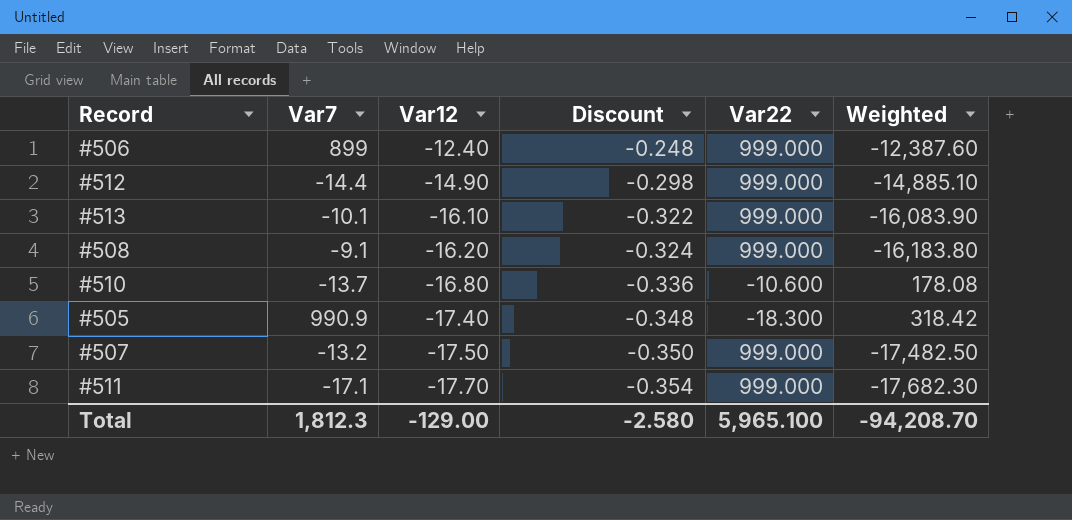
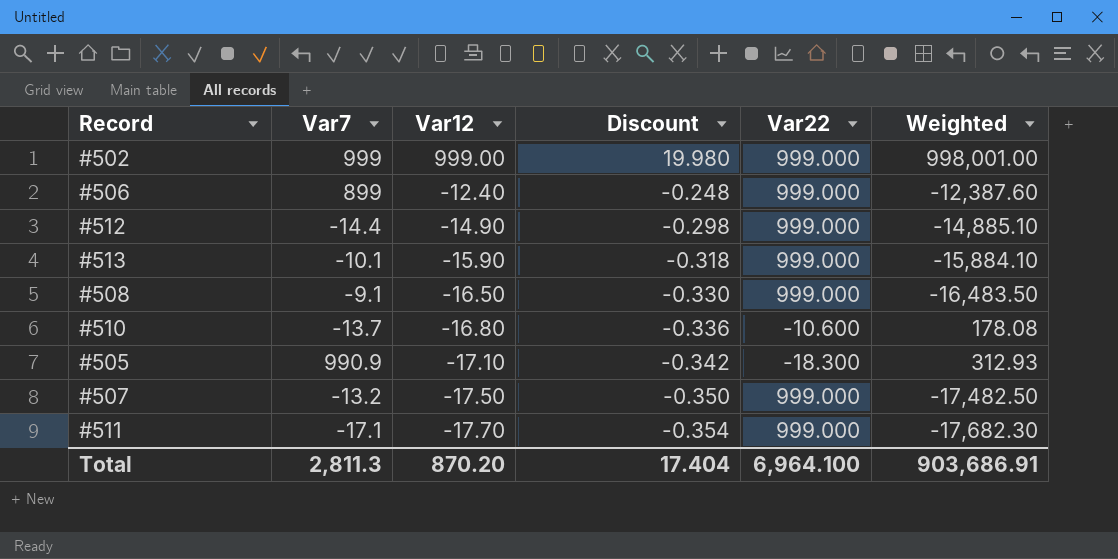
row #502: none -> 999 | 999.00 | 19.980 | 999.000 | 998,001.00
#513 | Var12: -16.10 -> -15.90
#513 | Discount: -0.322 -> -0.318
#513 | Weighted: -16,083.90 -> -15,884.10
#508 | Var12: -16.20 -> -16.50
#508 | Discount: -0.324 -> -0.330
#508 | Weighted: -16,183.80 -> -16,483.50
#505 | Var12: -17.40 -> -17.10
#505 | Discount: -0.348 -> -0.342
#505 | Weighted: 318.42 -> 312.93
Total | Var7: 1,812.3 -> 2,811.3
Total | Var12: -129.00 -> 870.20
Total | Discount: -2.580 -> 17.404
Total | Var22: 5,965.100 -> 6,964.100
Total | Weighted: -94,208.70 -> 903,686.91

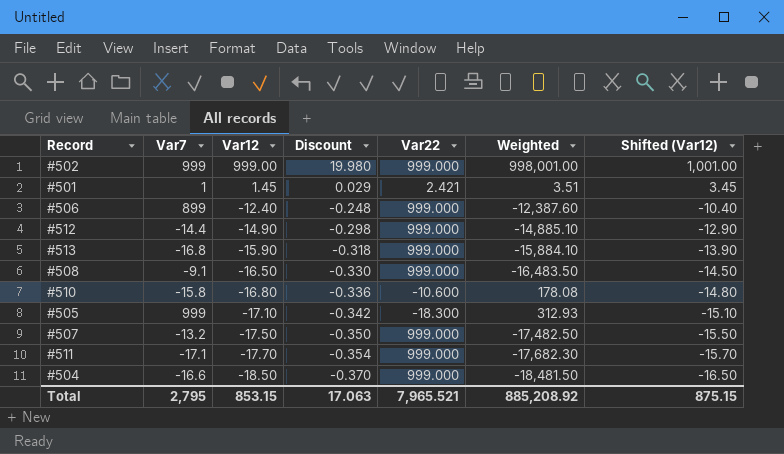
column Shifted (Var12) | formula: none -> [Var12] + 2
row #501: none -> 1 | 1.45 | 0.029 | 2.421 | 3.51 | 3.45
#513 | Var7: -10.1 -> -16.8
#510 | Var7: -13.7 -> -15.8
#505 | Var7: 990.9 -> 999
row #504: none -> -16.6 | -18.50 | -0.370 | 999.000 | -18,481.50 | -16.50
Total | Var7: 2,811.3 -> 2,795
Total | Var12: 870.20 -> 853.15
Total | Discount: 17.404 -> 17.063
Total | Var22: 6,964.100 -> 7,965.521
Total | Weighted: 903,686.91 -> 885,208.92

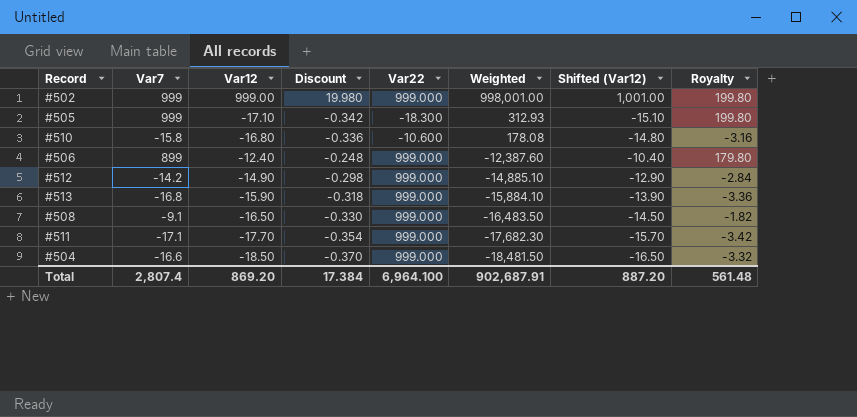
row order: Var12 descending -> Weighted descending
column Royalty | formula: none -> [Var7] * 0.2
row #501: 1 | 1.45 | 0.029 | 2.421 | 3.51 | 3.45 -> none
row #507: -13.2 | -17.50 | -0.350 | 999.000 | -17,482.50 | -15.50 -> none
#512 | Var7: -14.4 -> -14.2
Total | Var7: 2,795 -> 2,807.4
Total | Var12: 853.15 -> 869.20
Total | Discount: 17.063 -> 17.384
Total | Var22: 7,965.521 -> 6,964.100
Total | Weighted: 885,208.92 -> 902,687.91
Total | Shifted (Var12): 875.15 -> 887.20

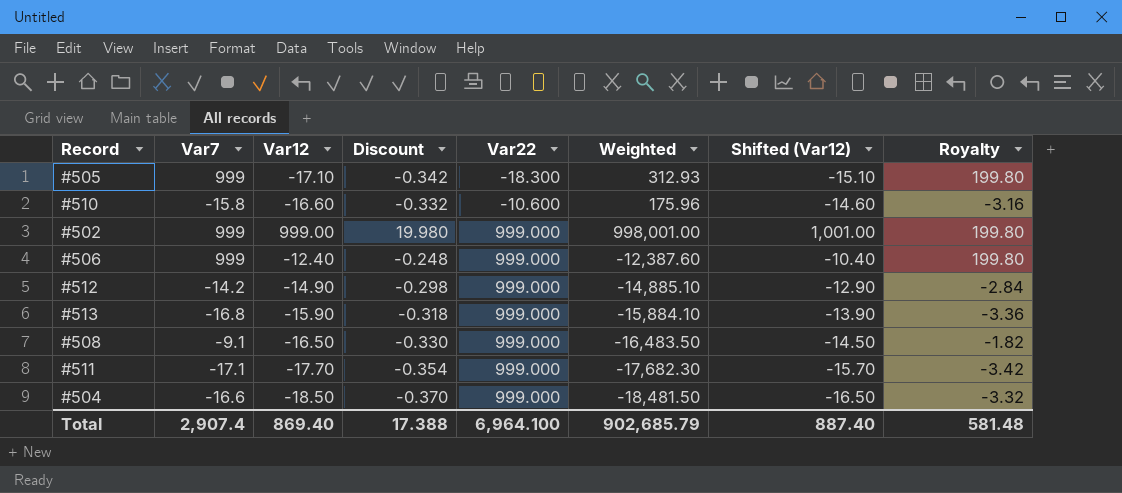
row order: Weighted descending -> Var22 ascending
#510 | Var12: -16.80 -> -16.60
#510 | Discount: -0.336 -> -0.332
#510 | Weighted: 178.08 -> 175.96
#510 | Shifted (Var12): -14.80 -> -14.60
#506 | Var7: 899 -> 999
#506 | Royalty: 179.80 -> 199.80
Total | Var7: 2,807.4 -> 2,907.4
Total | Var12: 869.20 -> 869.40
Total | Discount: 17.384 -> 17.388
Total | Weighted: 902,687.91 -> 902,685.79
Total | Shifted (Var12): 887.20 -> 887.40
Total | Royalty: 561.48 -> 581.48

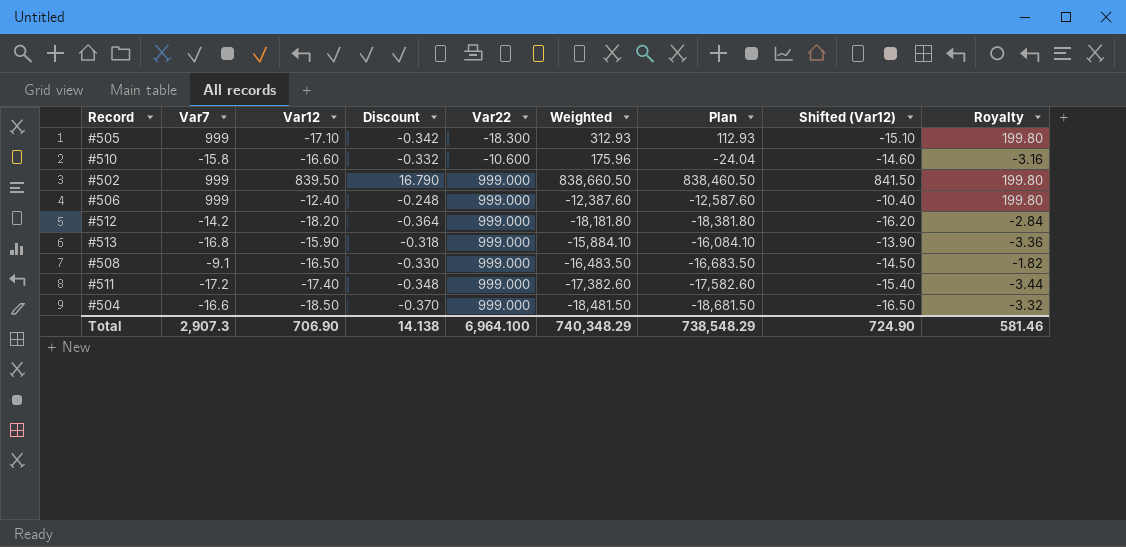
column Plan | formula: none -> [Weighted] - 200
#502 | Var12: 999.00 -> 839.50
#502 | Discount: 19.980 -> 16.790
#502 | Weighted: 998,001.00 -> 838,660.50
#502 | Shifted (Var12): 1,001.00 -> 841.50
#512 | Var12: -14.90 -> -18.20
#512 | Discount: -0.298 -> -0.364
#512 | Weighted: -14,885.10 -> -18,181.80
#512 | Shifted (Var12): -12.90 -> -16.20
#511 | Var7: -17.1 -> -17.2
#511 | Var12: -17.70 -> -17.40
#511 | Discount: -0.354 -> -0.348
#511 | Weighted: -17,682.30 -> -17,382.60
#511 | Shifted (Var12): -15.70 -> -15.40
#511 | Royalty: -3.42 -> -3.44
Total | Var7: 2,907.4 -> 2,907.3
Total | Var12: 869.40 -> 706.90
Total | Discount: 17.388 -> 14.138
Total | Weighted: 902,685.79 -> 740,348.29
Total | Shifted (Var12): 887.40 -> 724.90
Total | Royalty: 581.48 -> 581.46

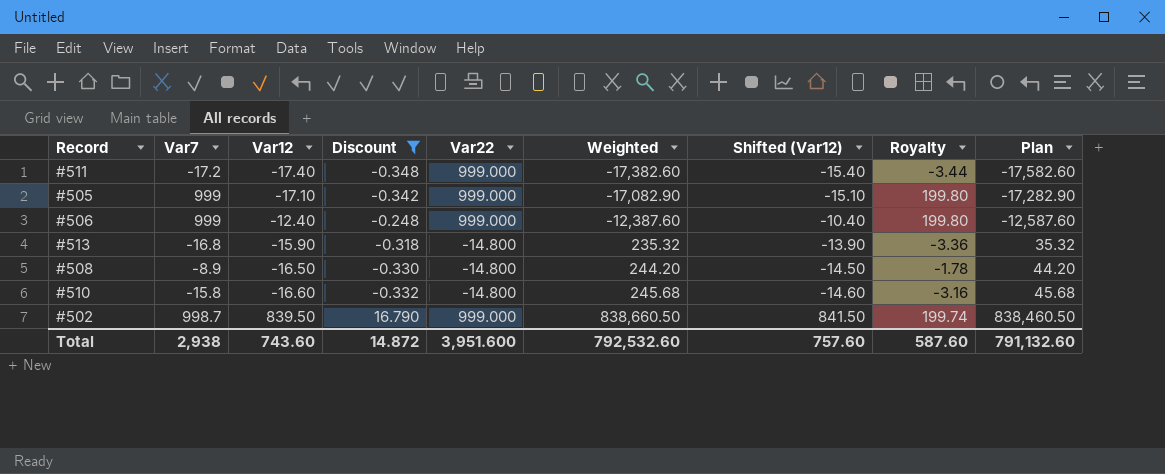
filter: none -> Discount >= -0.348
row order: Var22 ascending -> Weighted ascending
column Plan | position: 7 -> 9
#505 | Var22: -18.300 -> 999.000
#505 | Weighted: 312.93 -> -17,082.90
#505 | Plan: 112.93 -> -17,282.90
#513 | Var22: 999.000 -> -14.800
#513 | Weighted: -15,884.10 -> 235.32
#513 | Plan: -16,084.10 -> 35.32
#508 | Var7: -9.1 -> -8.9
#508 | Var22: 999.000 -> -14.800
#508 | Weighted: -16,483.50 -> 244.20
#508 | Royalty: -1.82 -> -1.78
#508 | Plan: -16,683.50 -> 44.20
#510 | Var22: -10.600 -> -14.800
#510 | Weighted: 175.96 -> 245.68
#510 | Plan: -24.04 -> 45.68
#502 | Var7: 999 -> 998.7
#502 | Royalty: 199.80 -> 199.74
Total | Var7: 2,907.3 -> 2,938
Total | Var12: 706.90 -> 743.60
Total | Discount: 14.138 -> 14.872
Total | Var22: 6,964.100 -> 3,951.600
Total | Weighted: 740,348.29 -> 792,532.60
Total | Shifted (Var12): 724.90 -> 757.60
Total | Royalty: 581.46 -> 587.60
Total | Plan: 738,548.29 -> 791,132.60

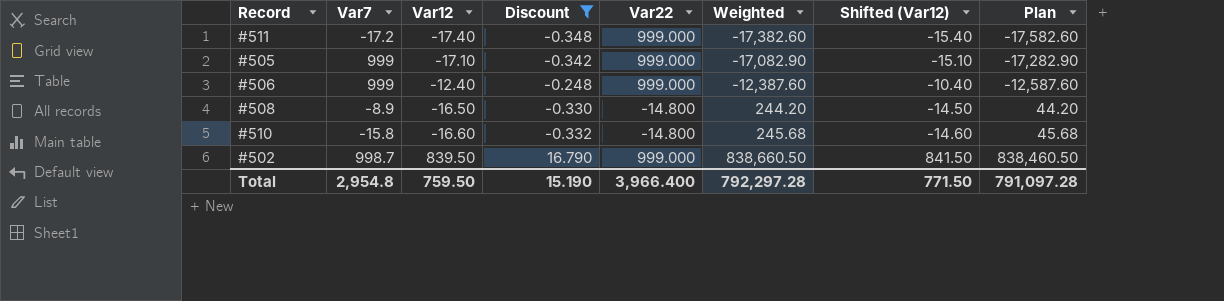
column Royalty | formula: [Var7] * 0.2 -> none
row #513: -16.8 | -15.90 | -0.318 | -14.800 | 235.32 | -13.90 | -3.36 | 35.32 -> none
Total | Var7: 2,938 -> 2,954.8
Total | Var12: 743.60 -> 759.50
Total | Discount: 14.872 -> 15.190
Total | Var22: 3,951.600 -> 3,966.400
Total | Weighted: 792,532.60 -> 792,297.28
Total | Shifted (Var12): 757.60 -> 771.50
Total | Plan: 791,132.60 -> 791,097.28

